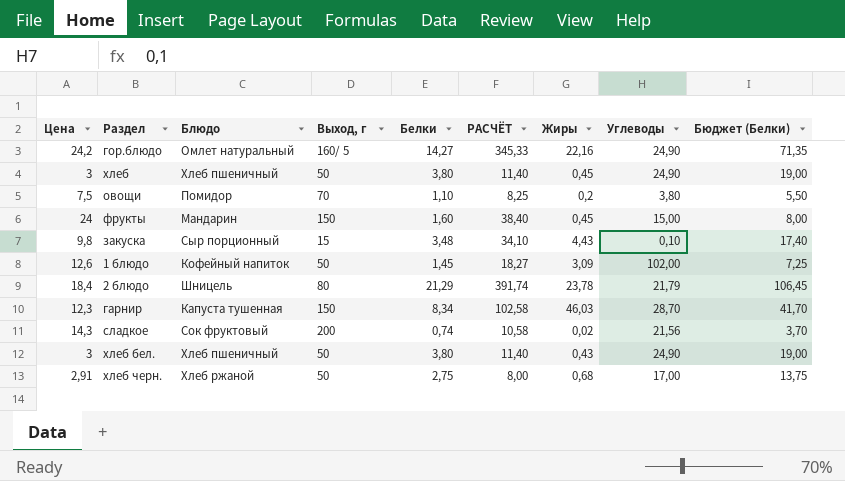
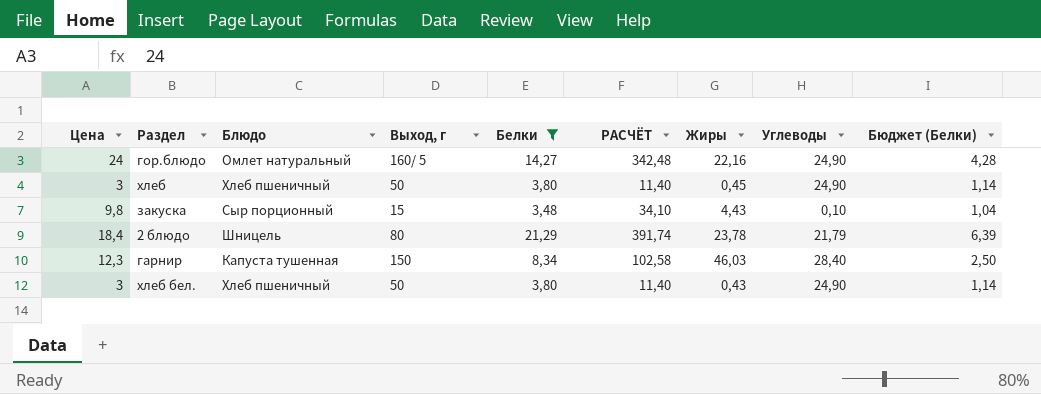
filter: none -> Белки >= 3,48
column Бюджет (Белки) | formula: [Белки] * 5 -> [Белки] * 0,3
гор.блюдо | Цена: 24,2 -> 24
гор.блюдо | РАСЧЁТ: 345,33 -> 342,48
гарнир | Углеводы: 28,70 -> 28,40

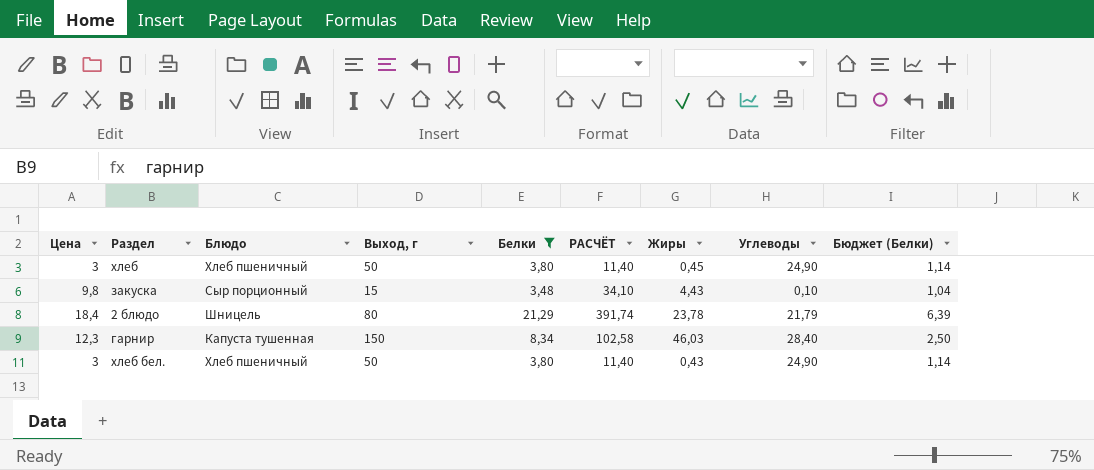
row гор.блюдо: 24 | Омлет натуральный | 160/ 5 | 14,27 | 342,48 | 22,16 | 24,90 | 4,28 -> none

